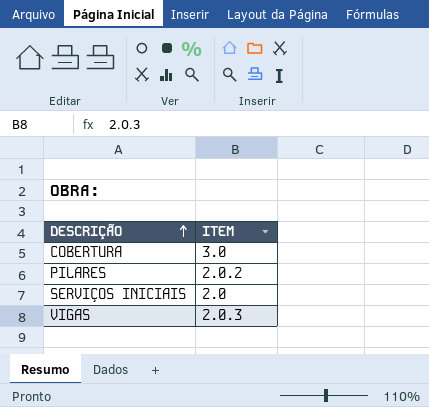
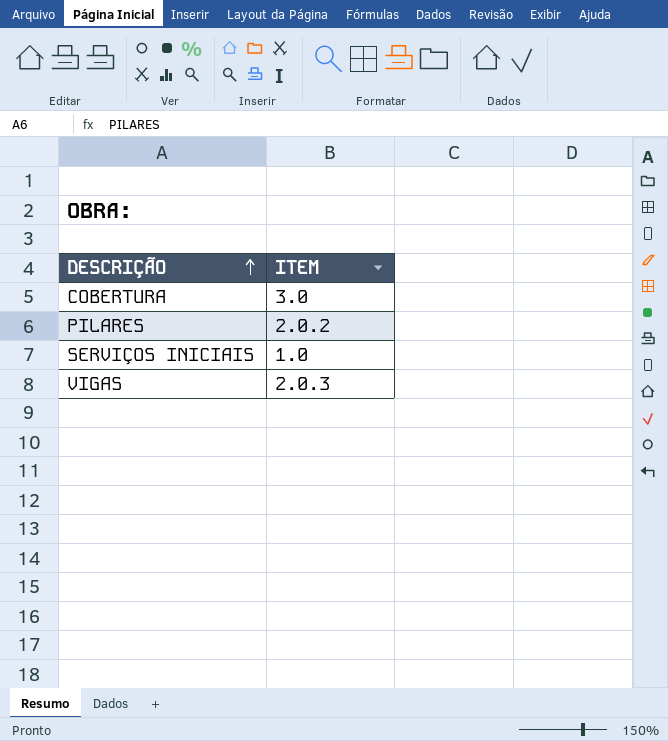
SERVIÇOS INICIAIS | ITEM: 2.0 -> 1.0

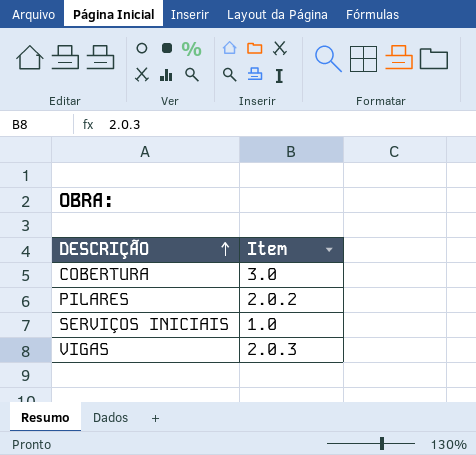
column name: ITEM -> Item

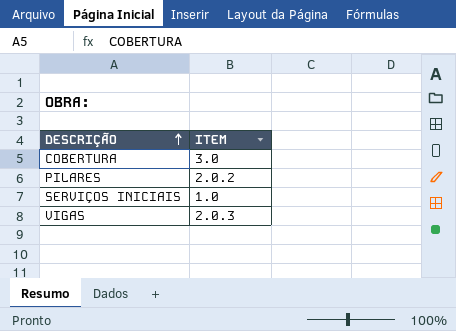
column name: Item -> ITEM

